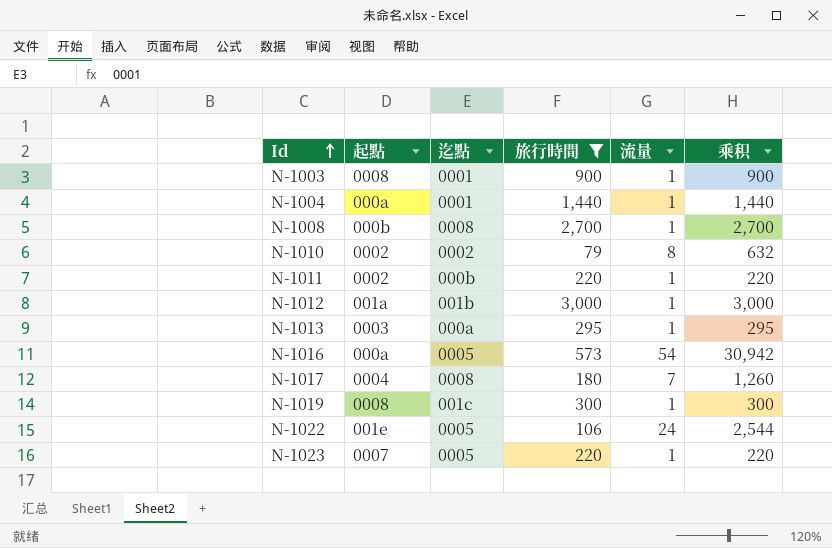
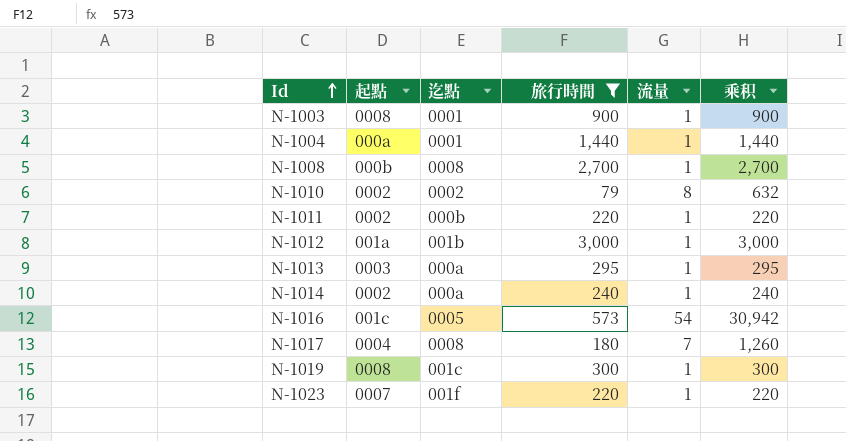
row N-1022: 001e | 0005 | 106 | 24 | 2,544 -> none
row N-1014: none -> 0002 | 000a | 240 | 1 | 240
N-1016 | 起點: 000a -> 001c
N-1023 | 迄點: 0005 -> 001f

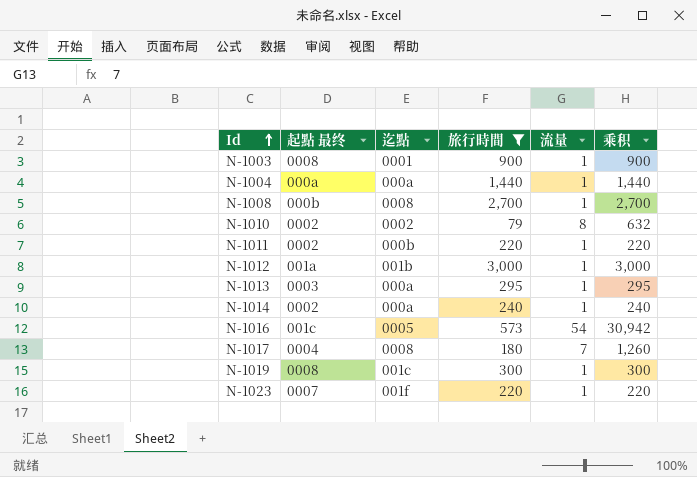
column name: 起點 -> 起點 最终
N-1004 | 迄點: 0001 -> 000a

